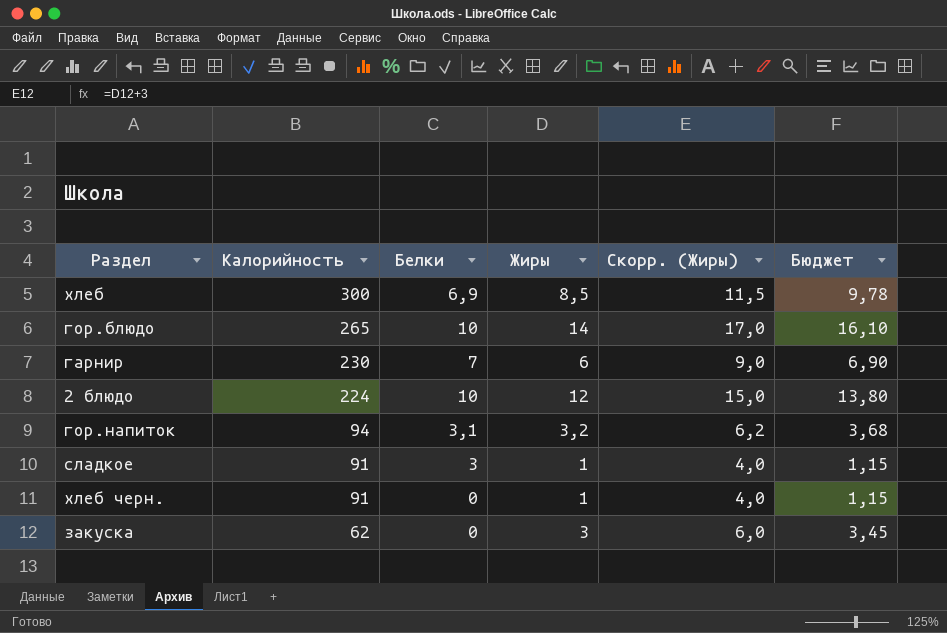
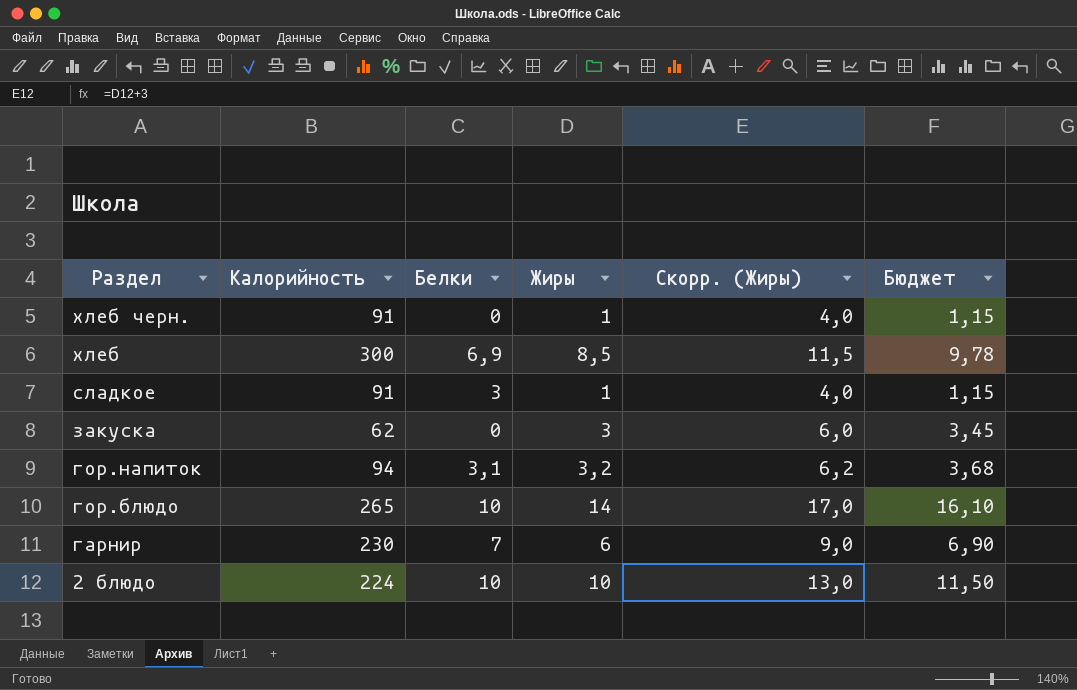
row order: Калорийность descending -> Раздел descending
2 блюдо | Жиры: 12 -> 10
2 блюдо | Скорр. (Жиры): 15,0 -> 13,0
2 блюдо | Бюджет: 13,80 -> 11,50

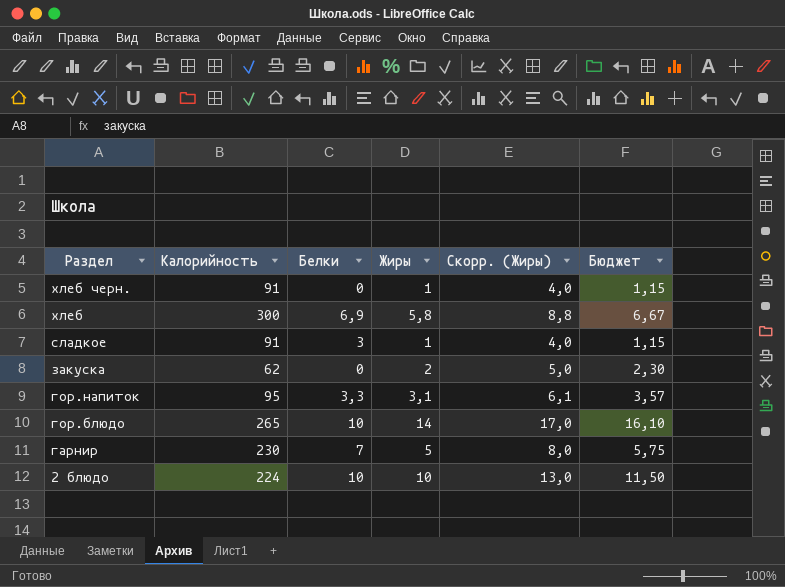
хлеб | Жиры: 8,5 -> 5,8
хлеб | Скорр. (Жиры): 11,5 -> 8,8
хлеб | Бюджет: 9,78 -> 6,67
закуска | Жиры: 3 -> 2
закуска | Скорр. (Жиры): 6,0 -> 5,0
закуска | Бюджет: 3,45 -> 2,30
гор.напиток | Калорийность: 94 -> 95
гор.напиток | Белки: 3,1 -> 3,3
гор.напиток | Жиры: 3,2 -> 3,1
гор.напиток | Скорр. (Жиры): 6,2 -> 6,1
гор.напиток | Бюджет: 3,68 -> 3,57
гарнир | Жиры: 6 -> 5
гарнир | Скорр. (Жиры): 9,0 -> 8,0
гарнир | Бюджет: 6,90 -> 5,75

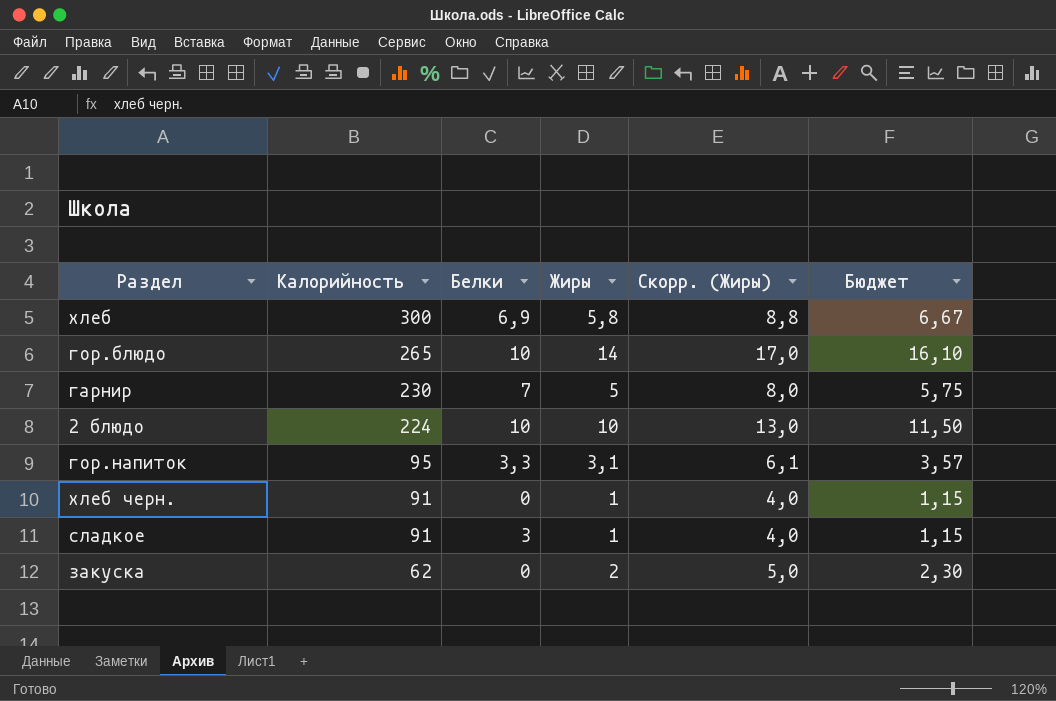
row order: Раздел descending -> Калорийность descending

